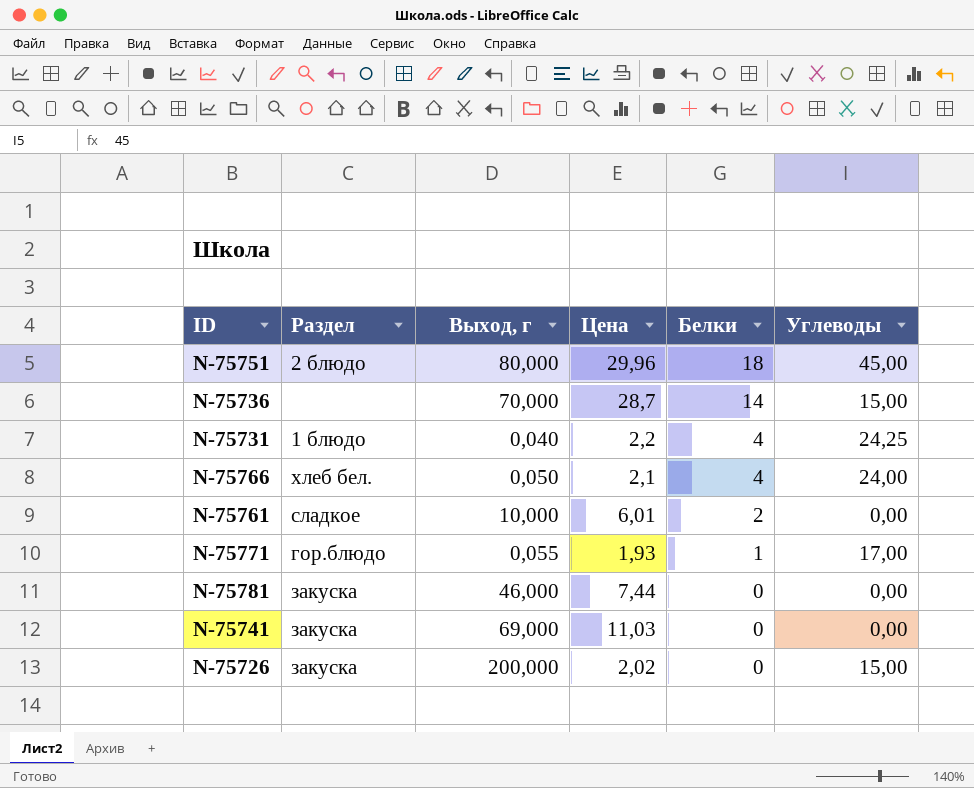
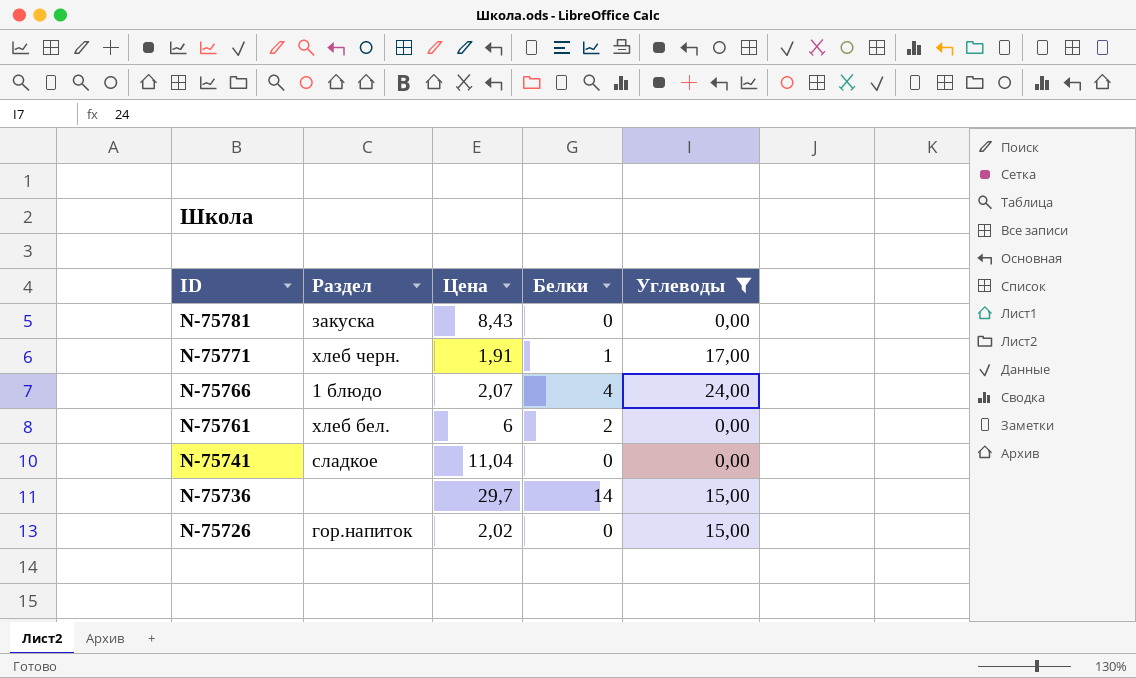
filter: none -> Углеводы <= 24,00
row order: Белки descending -> ID descending
column Выход, г | position: 3 -> none
N-75781 | Цена: 7,44 -> 8,43
N-75771 | Раздел: гор.блюдо -> хлеб черн.
N-75771 | Цена: 1,93 -> 1,91
N-75766 | Раздел: хлеб бел. -> 1 блюдо
N-75766 | Цена: 2,1 -> 2,07
N-75761 | Раздел: сладкое -> хлеб бел.
N-75761 | Цена: 6,01 -> 6
N-75741 | Раздел: закуска -> сладкое
N-75741 | Цена: 11,03 -> 11,04
N-75736 | Цена: 28,7 -> 29,7
N-75726 | Раздел: закуска -> гор.напиток

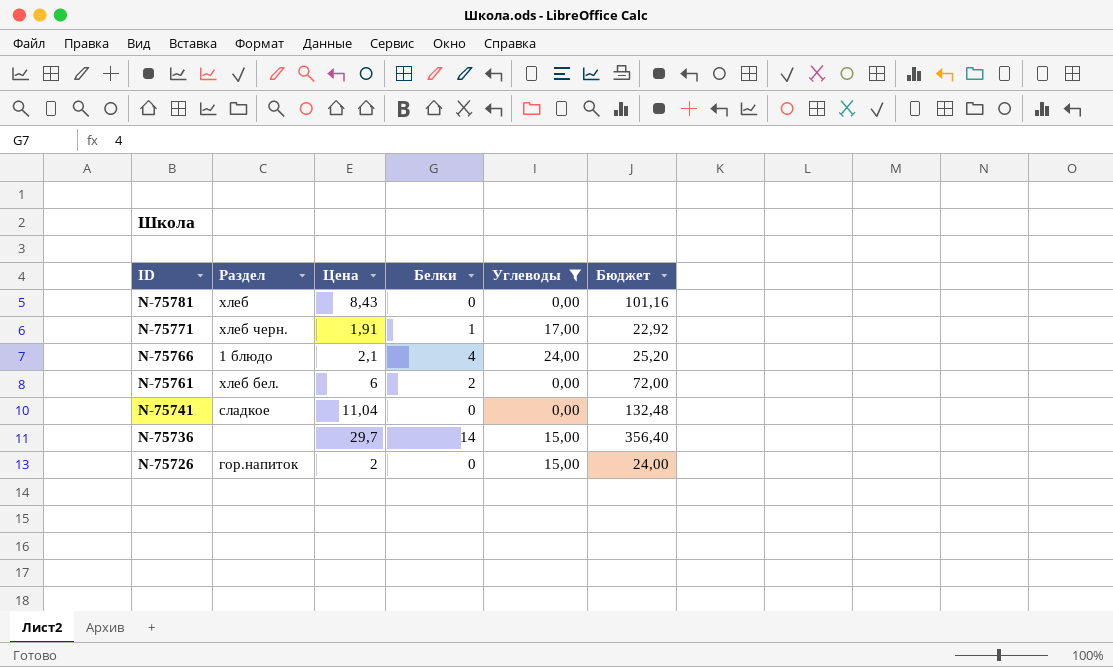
column Бюджет | formula: none -> [Цена] * 12
N-75781 | Раздел: закуска -> хлеб
N-75766 | Цена: 2,07 -> 2,1
N-75726 | Цена: 2,02 -> 2

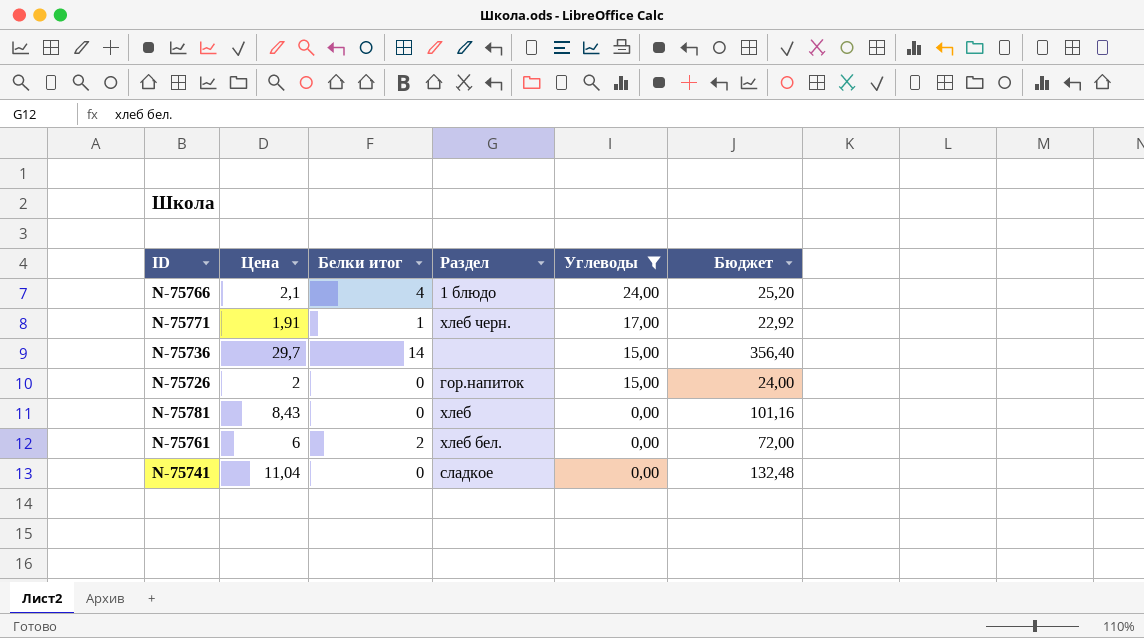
row order: ID descending -> Углеводы descending
column name: Белки -> Белки итог
column Раздел | position: 2 -> 4

